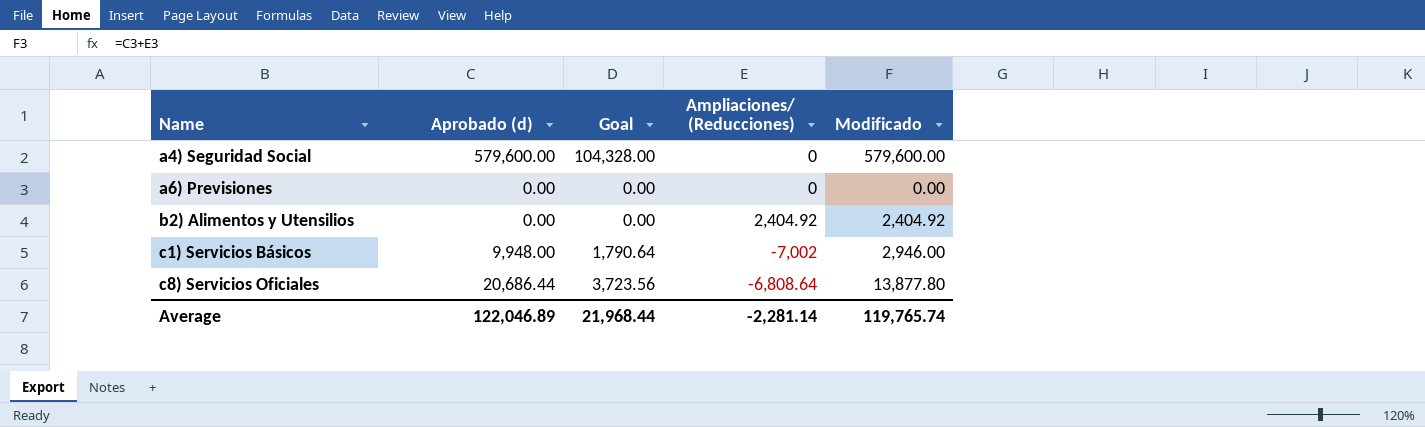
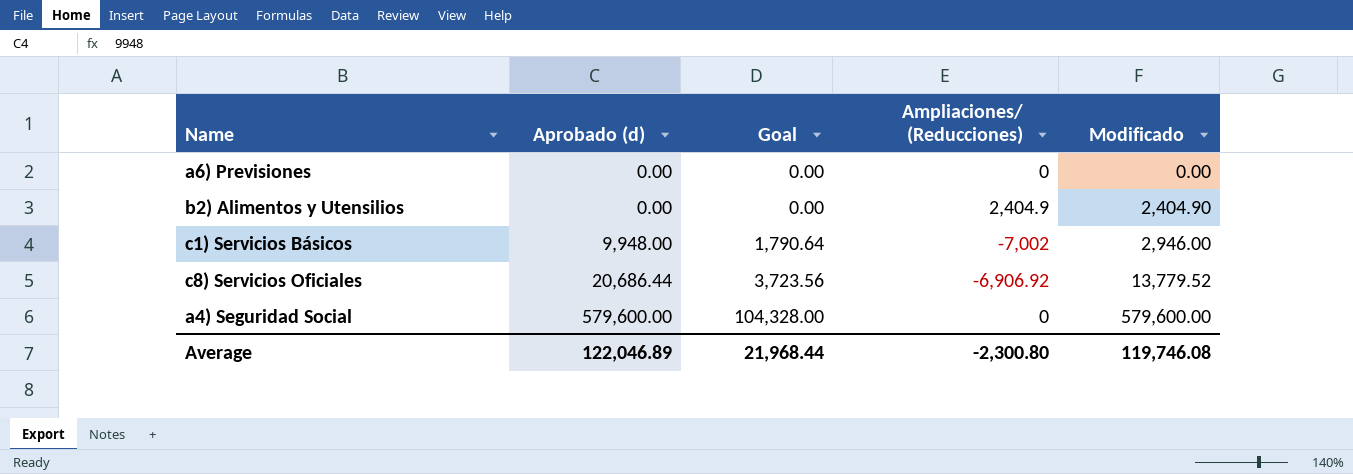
row order: Name ascending -> Aprobado (d) ascending
b2) Alimentos y Utensilios | Ampliaciones/ (Reducciones): 2,404.92 -> 2,404.9
b2) Alimentos y Utensilios | Modificado: 2,404.92 -> 2,404.90
c8) Servicios Oficiales | Ampliaciones/ (Reducciones): -6,808.64 -> -6,906.92
c8) Servicios Oficiales | Modificado: 13,877.80 -> 13,779.52
Average | Ampliaciones/ (Reducciones): -2,281.14 -> -2,300.80
Average | Modificado: 119,765.74 -> 119,746.08

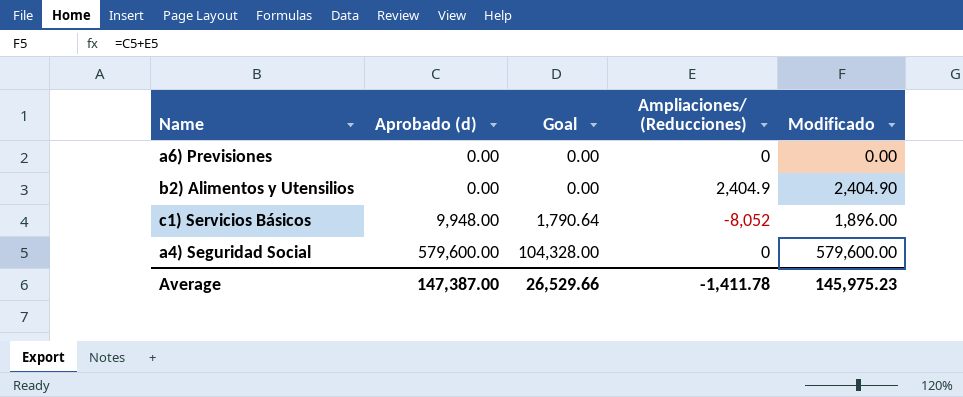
row c8) Servicios Oficiales: 20,686.44 | 3,723.56 | -6,906.92 | 13,779.52 -> none
c1) Servicios Básicos | Ampliaciones/ (Reducciones): -7,002 -> -8,052
c1) Servicios Básicos | Modificado: 2,946.00 -> 1,896.00
Average | Aprobado (d): 122,046.89 -> 147,387.00
Average | Goal: 21,968.44 -> 26,529.66
Average | Ampliaciones/ (Reducciones): -2,300.80 -> -1,411.78
Average | Modificado: 119,746.08 -> 145,975.23

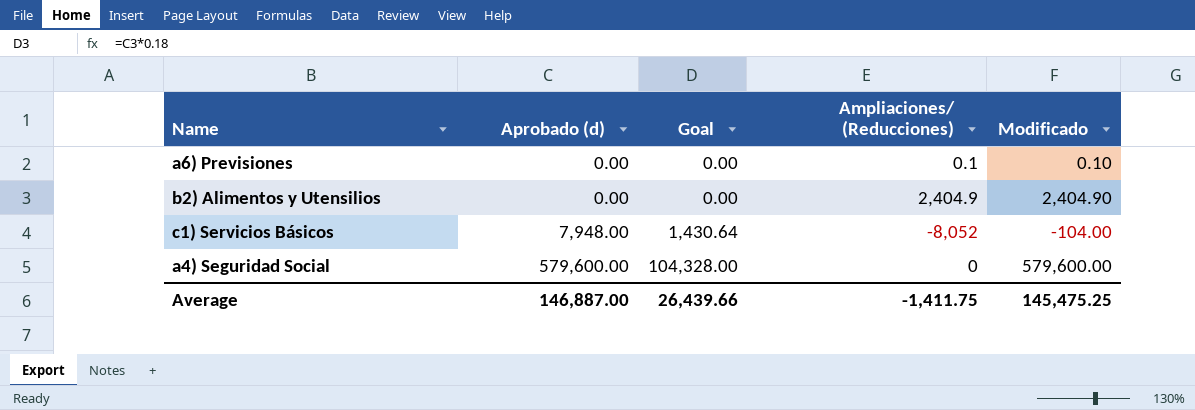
a6) Previsiones | Ampliaciones/ (Reducciones): 0 -> 0.1
a6) Previsiones | Modificado: 0.00 -> 0.10
c1) Servicios Básicos | Aprobado (d): 9,948.00 -> 7,948.00
c1) Servicios Básicos | Goal: 1,790.64 -> 1,430.64
c1) Servicios Básicos | Modificado: 1,896.00 -> -104.00
Average | Aprobado (d): 147,387.00 -> 146,887.00
Average | Goal: 26,529.66 -> 26,439.66
Average | Ampliaciones/ (Reducciones): -1,411.78 -> -1,411.75
Average | Modificado: 145,975.23 -> 145,475.25

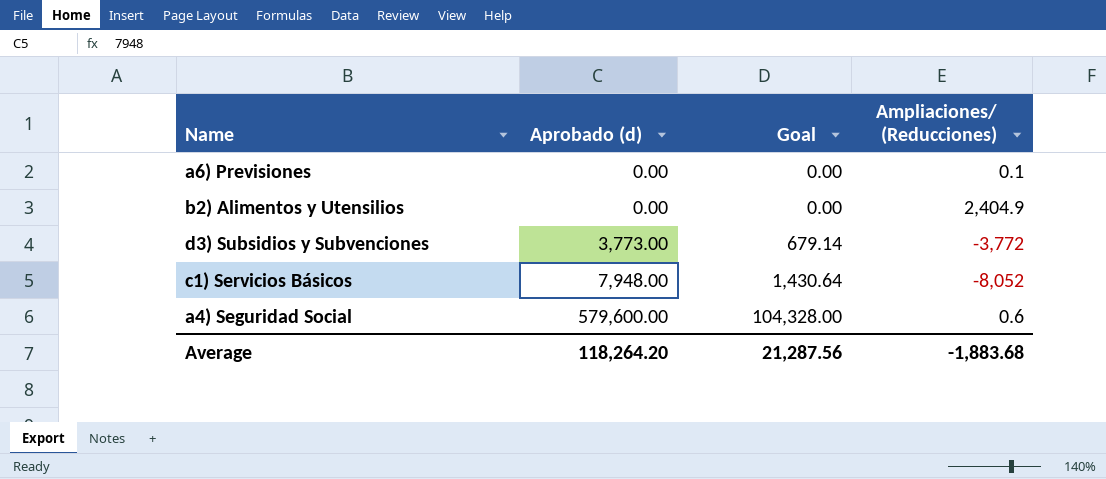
column Modificado | formula: [Aprobado (d)] + [Ampliaciones/ (Reducciones)] -> none
row d3) Subsidios y Subvenciones: none -> 3,773.00 | 679.14 | -3,772
a4) Seguridad Social | Ampliaciones/ (Reducciones): 0 -> 0.6
Average | Aprobado (d): 146,887.00 -> 118,264.20
Average | Goal: 26,439.66 -> 21,287.56
Average | Ampliaciones/ (Reducciones): -1,411.75 -> -1,883.68

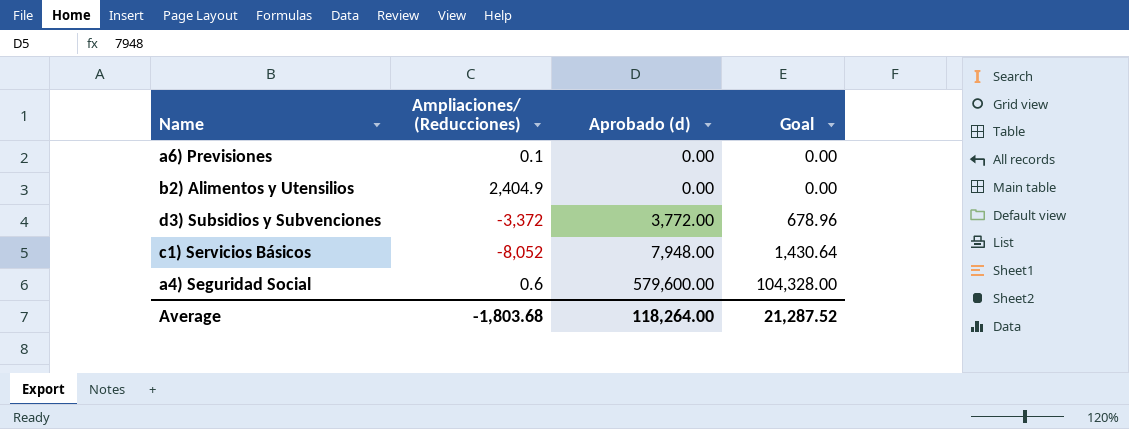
column Ampliaciones/ (Reducciones) | position: 4 -> 2
d3) Subsidios y Subvenciones | Ampliaciones/ (Reducciones): -3,772 -> -3,372
d3) Subsidios y Subvenciones | Aprobado (d): 3,773.00 -> 3,772.00
d3) Subsidios y Subvenciones | Goal: 679.14 -> 678.96
Average | Ampliaciones/ (Reducciones): -1,883.68 -> -1,803.68
Average | Aprobado (d): 118,264.20 -> 118,264.00
Average | Goal: 21,287.56 -> 21,287.52

